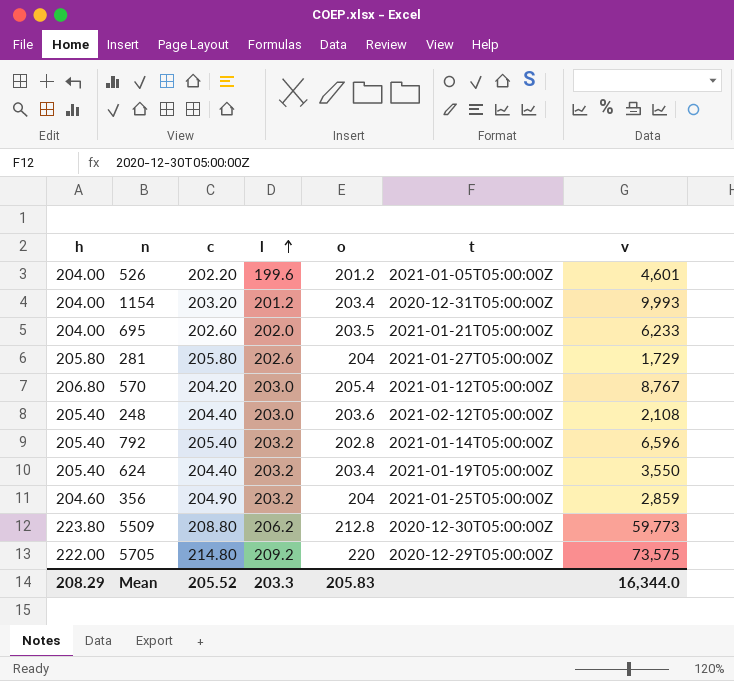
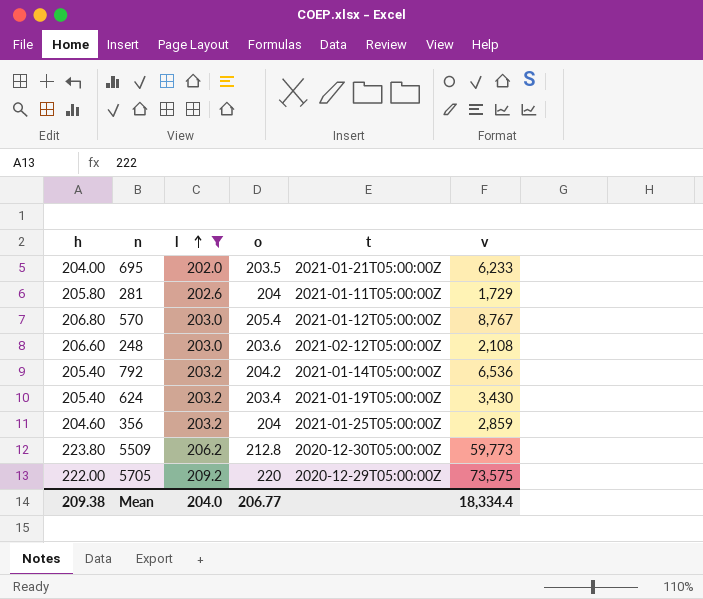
filter: none -> l >= 202.0
column c | position: 3 -> none
281 | t: 2021-01-27T05:00:00Z -> 2021-01-11T05:00:00Z
248 | h: 205.40 -> 206.60
792 | o: 202.8 -> 204.2
792 | v: 6,596 -> 6,536
624 | v: 3,550 -> 3,430
Mean | h: 208.29 -> 209.38
Mean | l: 203.3 -> 204.0
Mean | o: 205.83 -> 206.77
Mean | v: 16,344.0 -> 18,334.4

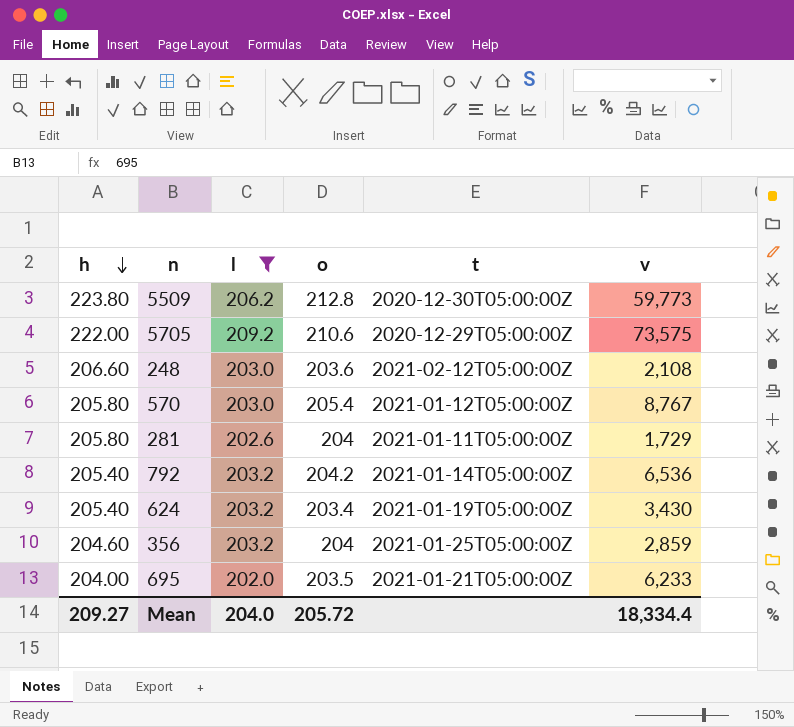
row order: l ascending -> h descending
5705 | o: 220 -> 210.6
570 | h: 206.80 -> 205.80
Mean | h: 209.38 -> 209.27
Mean | o: 206.77 -> 205.72

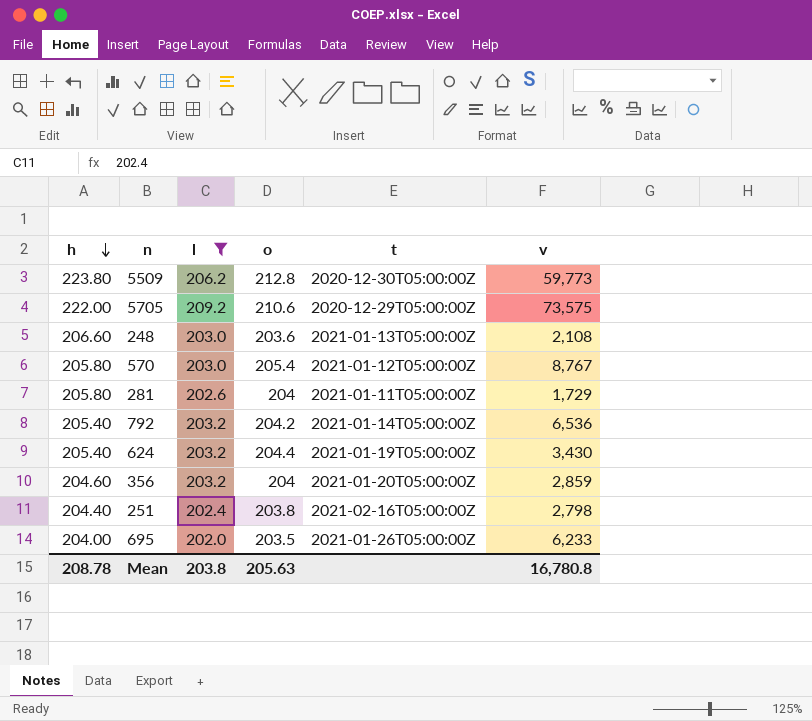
248 | t: 2021-02-12T05:00:00Z -> 2021-01-13T05:00:00Z
624 | o: 203.4 -> 204.4
356 | t: 2021-01-25T05:00:00Z -> 2021-01-20T05:00:00Z
row 251: none -> 204.40 | 202.4 | 203.8 | 2021-02-16T05:00:00Z | 2,798
695 | t: 2021-01-21T05:00:00Z -> 2021-01-26T05:00:00Z
Mean | h: 209.27 -> 208.78
Mean | l: 204.0 -> 203.8
Mean | o: 205.72 -> 205.63
Mean | v: 18,334.4 -> 16,780.8

